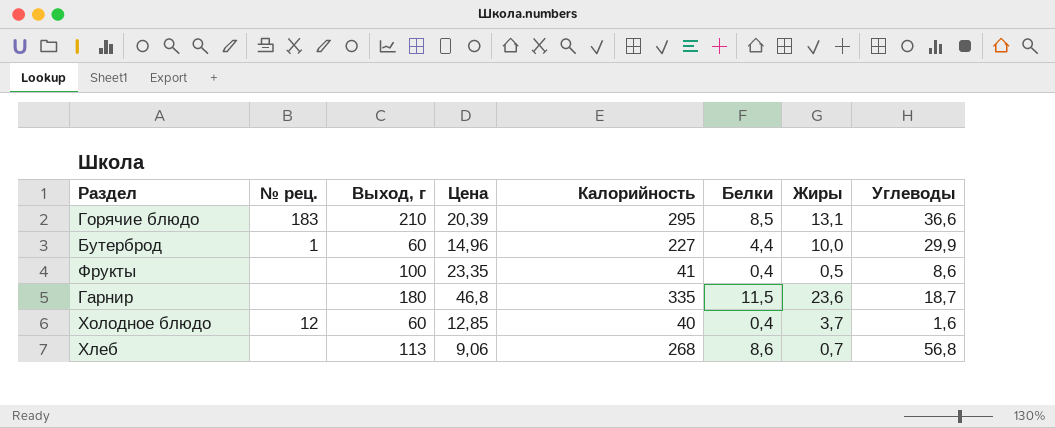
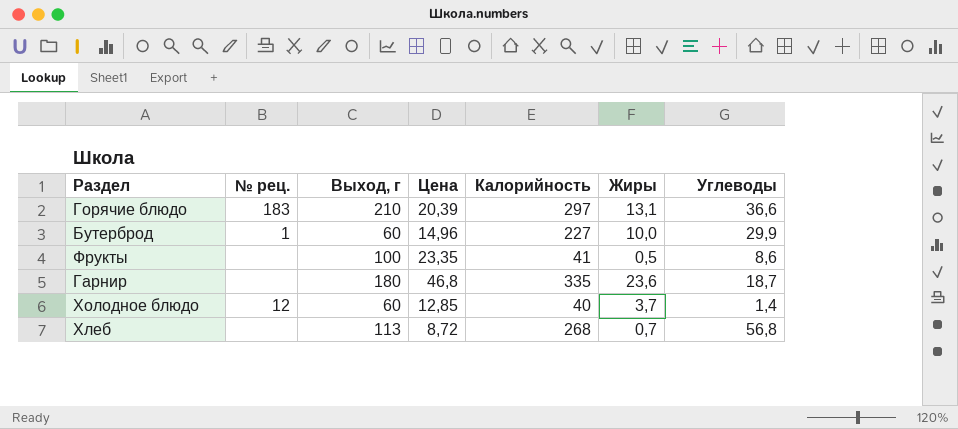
column Белки | position: 6 -> none
Горячие блюдо | Калорийность: 295 -> 297
Холодное блюдо | Углеводы: 1,6 -> 1,4
Хлеб | Цена: 9,06 -> 8,72

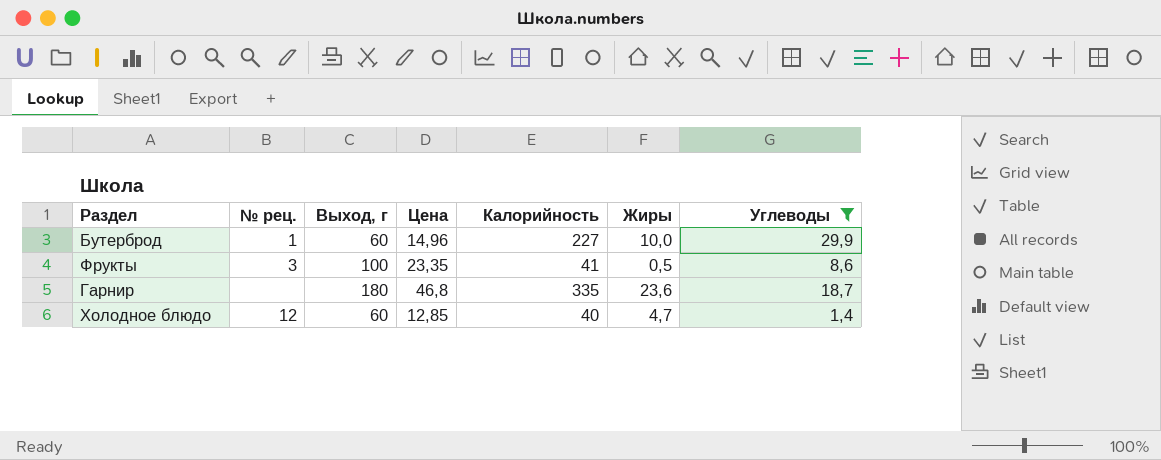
filter: none -> Углеводы <= 29,9
Фрукты | № рец.: none -> 3
Холодное блюдо | Жиры: 3,7 -> 4,7

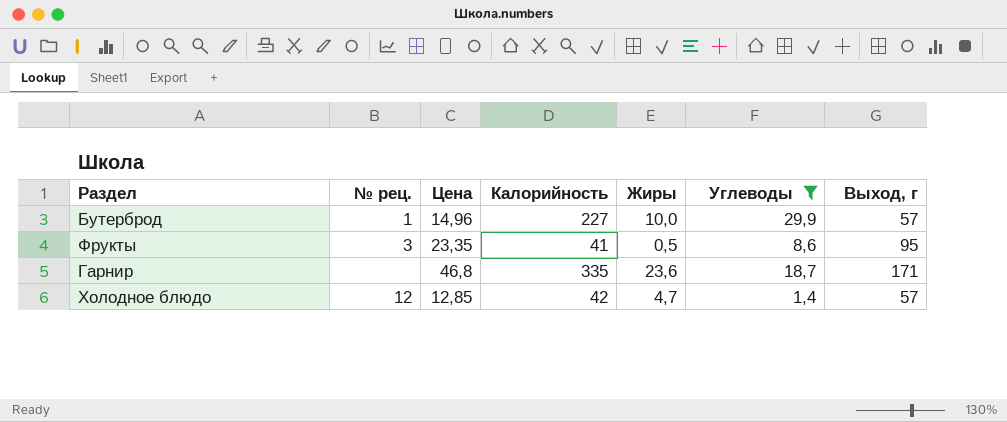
column Выход, г | position: 3 -> 7
Бутерброд | Выход, г: 60 -> 57
Фрукты | Выход, г: 100 -> 95
Гарнир | Выход, г: 180 -> 171
Холодное блюдо | Калорийность: 40 -> 42
Холодное блюдо | Выход, г: 60 -> 57

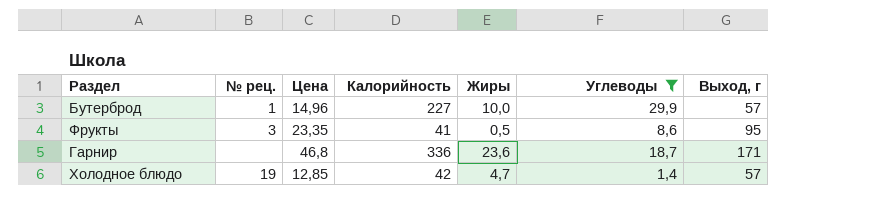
Гарнир | Калорийность: 335 -> 336
Холодное блюдо | № рец.: 12 -> 19

